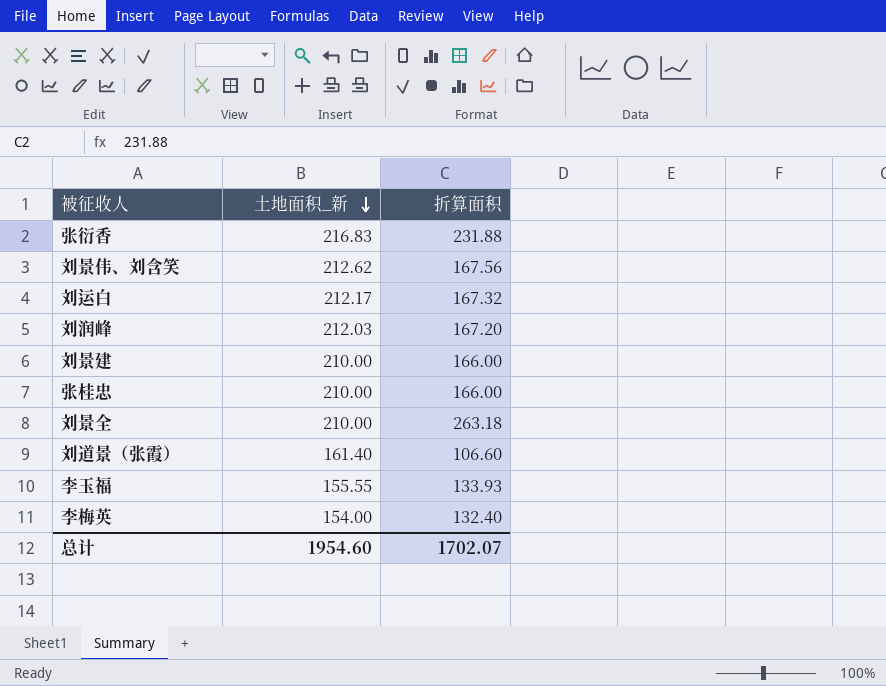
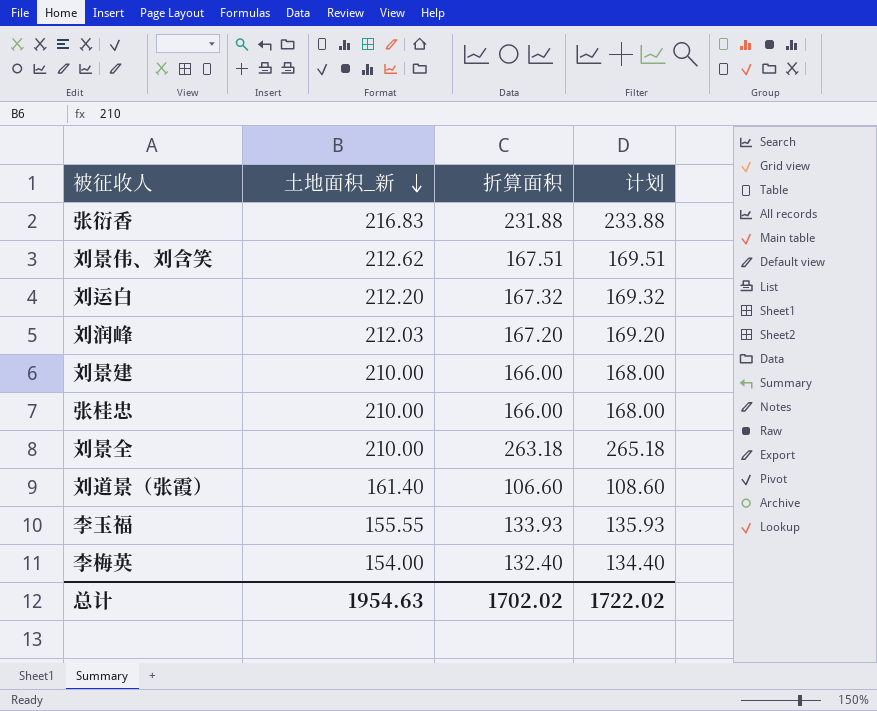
column 计划 | formula: none -> [折算面积] + 2
刘景伟、刘含笑 | 折算面积: 167.56 -> 167.51
刘运白 | 土地面积_新: 212.17 -> 212.20
总计 | 土地面积_新: 1954.60 -> 1954.63
总计 | 折算面积: 1702.07 -> 1702.02

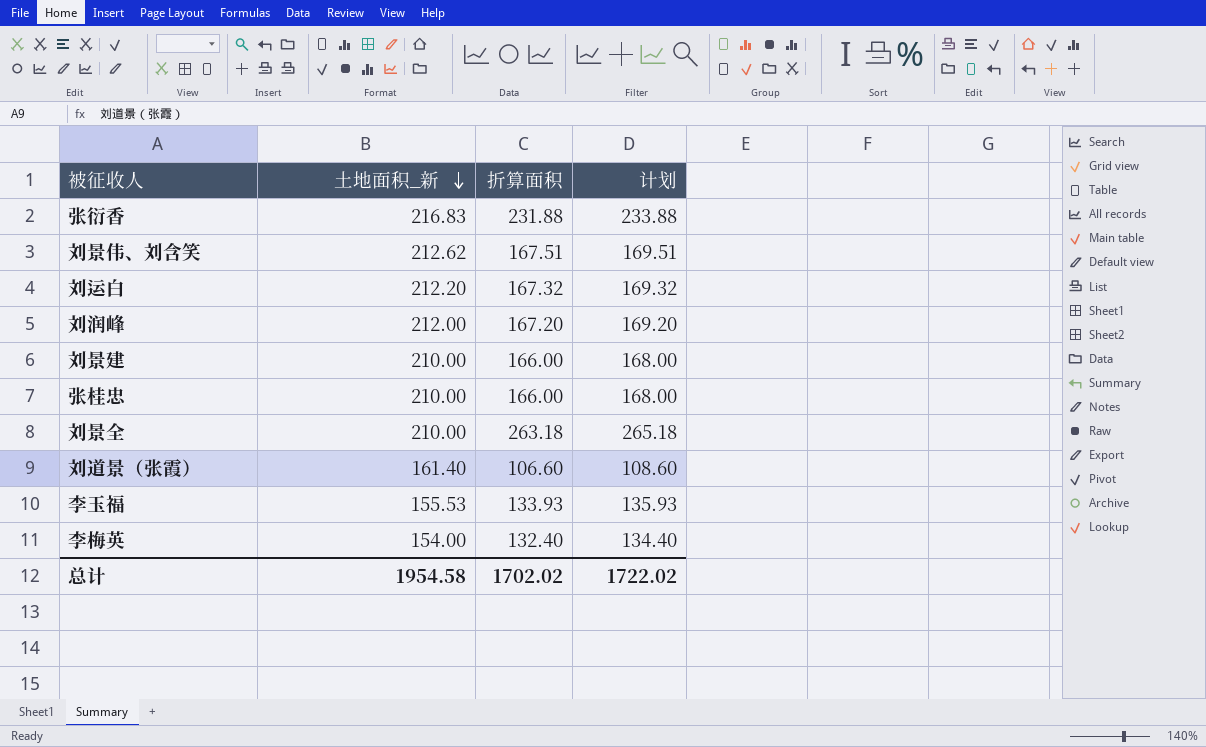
刘润峰 | 土地面积_新: 212.03 -> 212.00
李玉福 | 土地面积_新: 155.55 -> 155.53
总计 | 土地面积_新: 1954.63 -> 1954.58

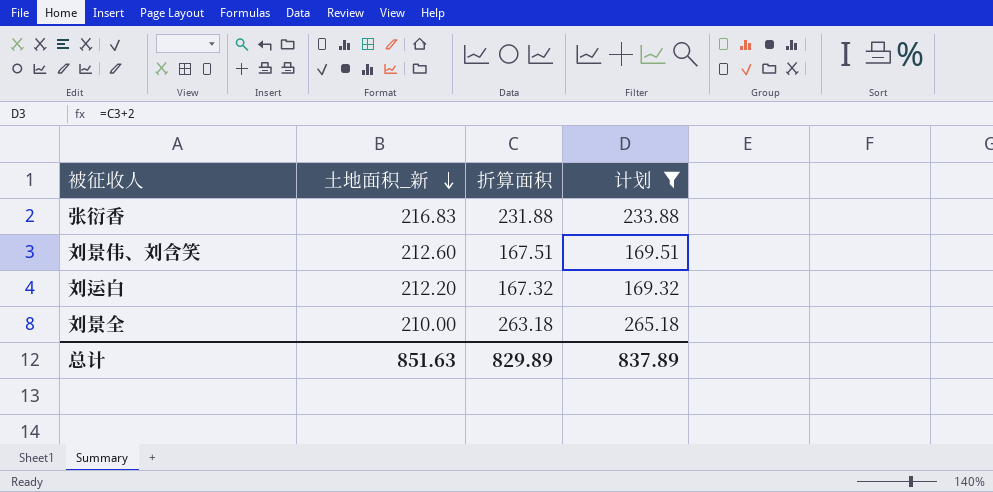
filter: none -> 计划 >= 169.32
刘景伟、刘含笑 | 土地面积_新: 212.62 -> 212.60
总计 | 土地面积_新: 1954.58 -> 851.63
总计 | 折算面积: 1702.02 -> 829.89
总计 | 计划: 1722.02 -> 837.89

